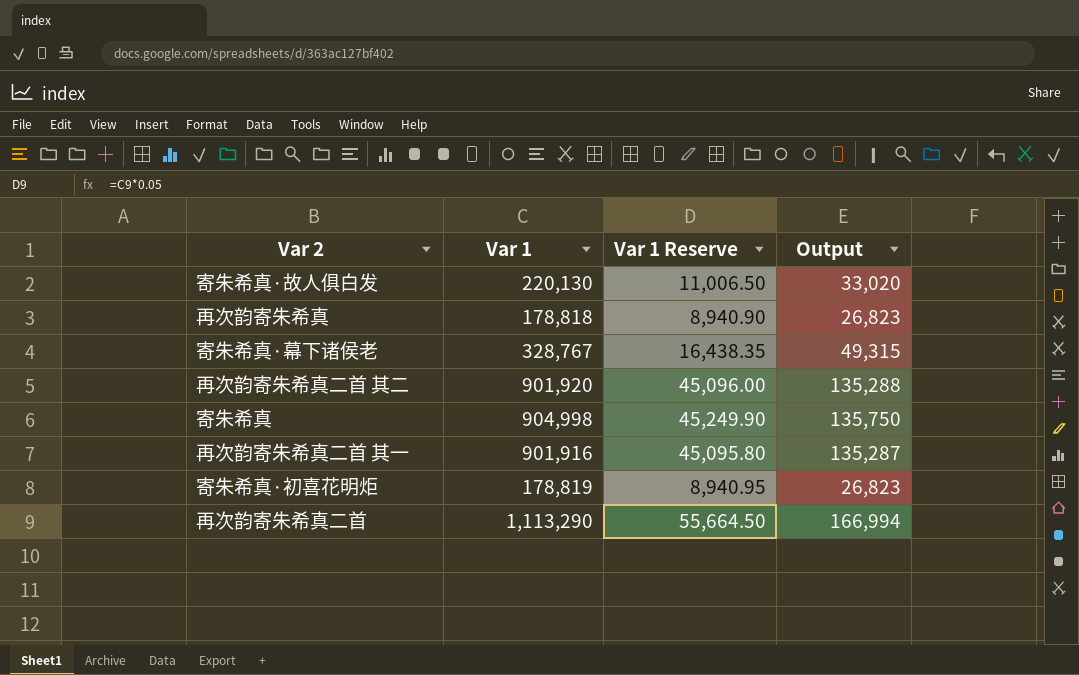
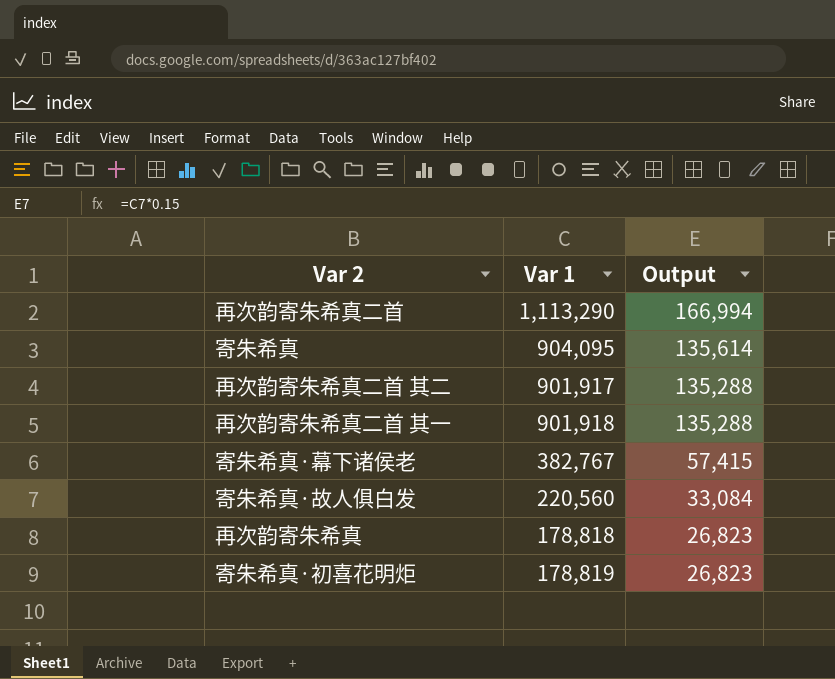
row order: none -> Output descending
column Var 1 Reserve | formula: [Var 1] * 0.05 -> none
寄朱希真 | Var 1: 904,998 -> 904,095
寄朱希真 | Output: 135,750 -> 135,614
再次韵寄朱希真二首 其二 | Var 1: 901,920 -> 901,917
再次韵寄朱希真二首 其一 | Var 1: 901,916 -> 901,918
再次韵寄朱希真二首 其一 | Output: 135,287 -> 135,288
寄朱希真·幕下诸侯老 | Var 1: 328,767 -> 382,767
寄朱希真·幕下诸侯老 | Output: 49,315 -> 57,415
寄朱希真·故人俱白发 | Var 1: 220,130 -> 220,560
寄朱希真·故人俱白发 | Output: 33,020 -> 33,084

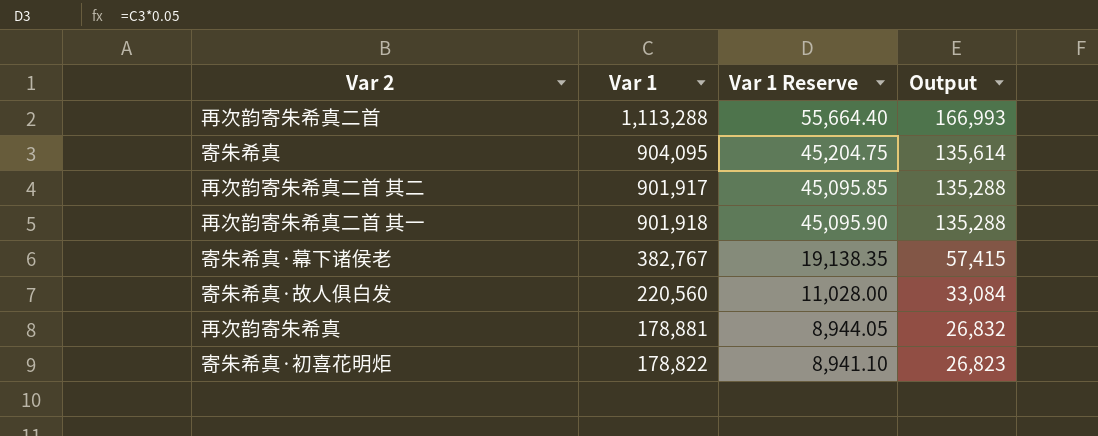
column Var 1 Reserve | formula: none -> [Var 1] * 0.05
再次韵寄朱希真二首 | Var 1: 1,113,290 -> 1,113,288
再次韵寄朱希真二首 | Output: 166,994 -> 166,993
再次韵寄朱希真 | Var 1: 178,818 -> 178,881
再次韵寄朱希真 | Output: 26,823 -> 26,832
寄朱希真·初喜花明炬 | Var 1: 178,819 -> 178,822

